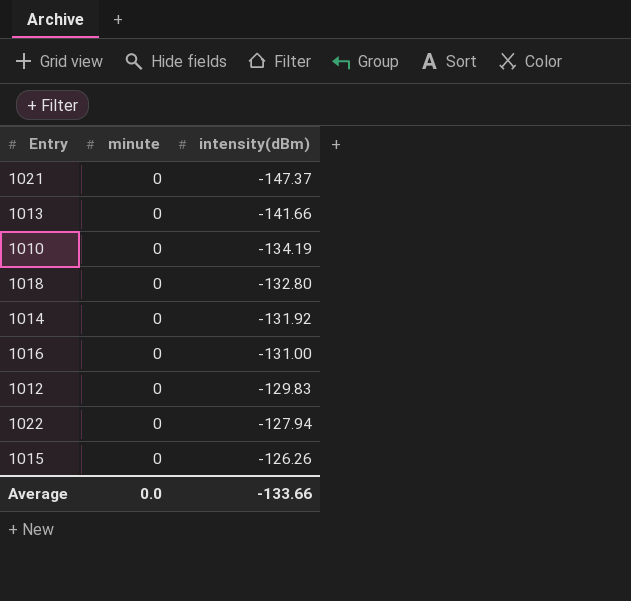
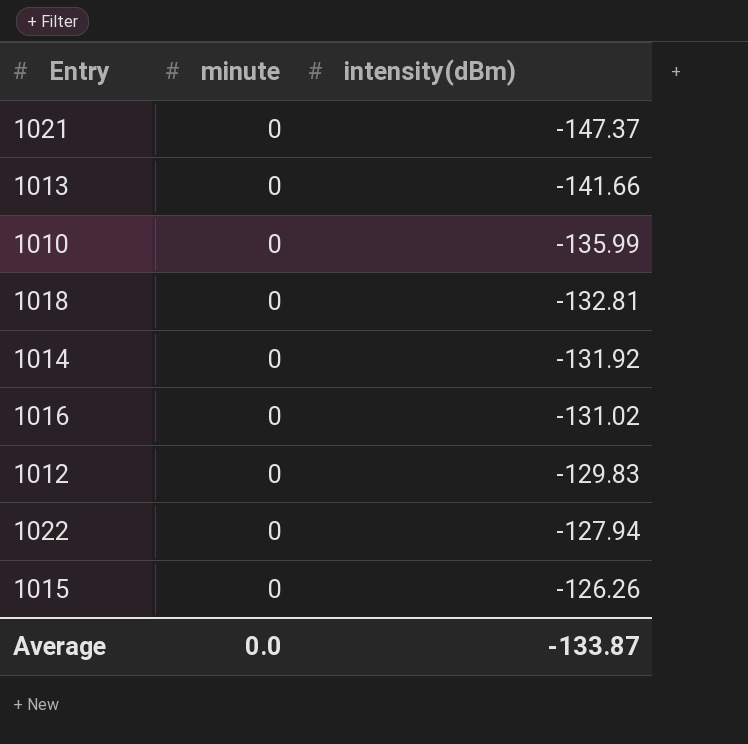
1010 | intensity(dBm): -134.19 -> -135.99
1018 | intensity(dBm): -132.80 -> -132.81
1016 | intensity(dBm): -131.00 -> -131.02
Average | intensity(dBm): -133.66 -> -133.87

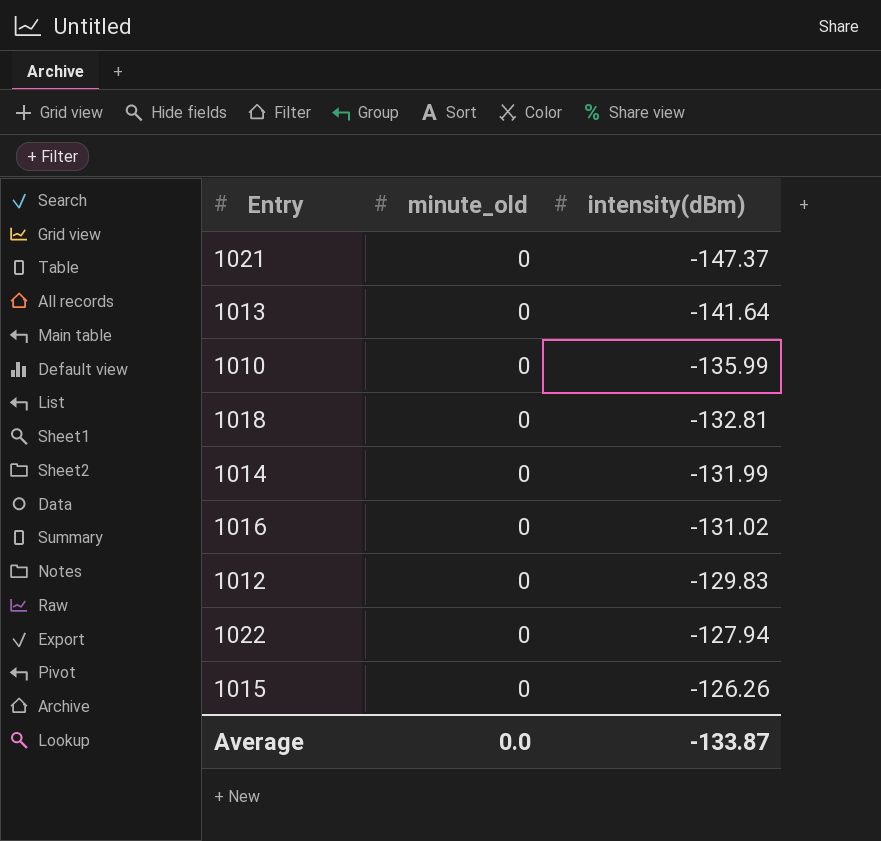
column name: minute -> minute_old
1013 | intensity(dBm): -141.66 -> -141.64
1014 | intensity(dBm): -131.92 -> -131.99

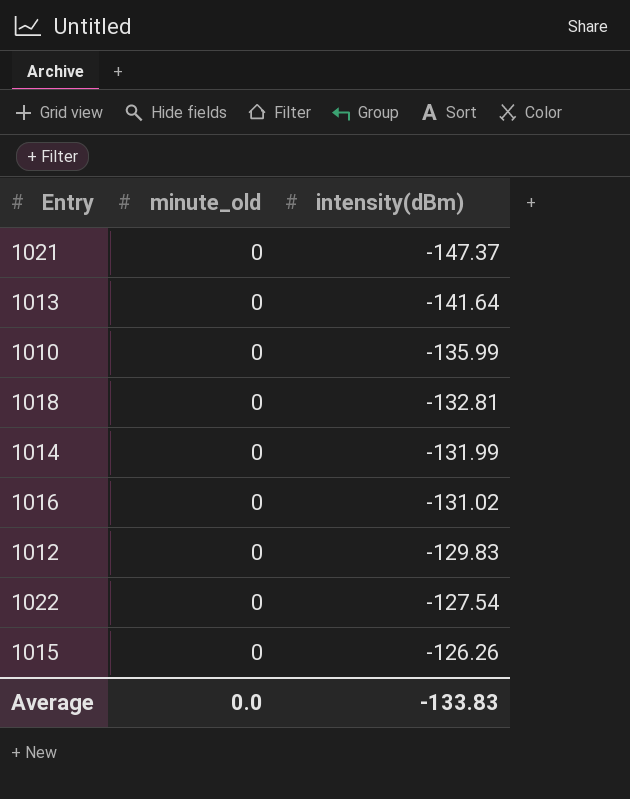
1022 | intensity(dBm): -127.94 -> -127.54
Average | intensity(dBm): -133.87 -> -133.83

